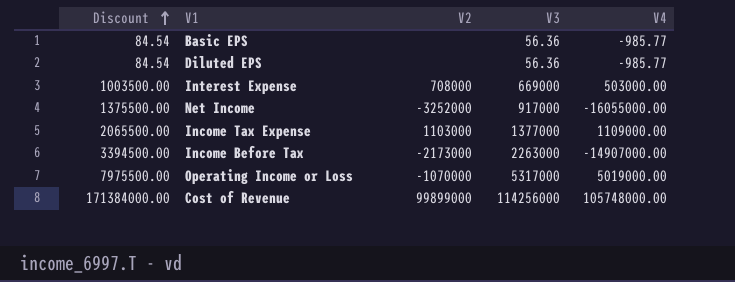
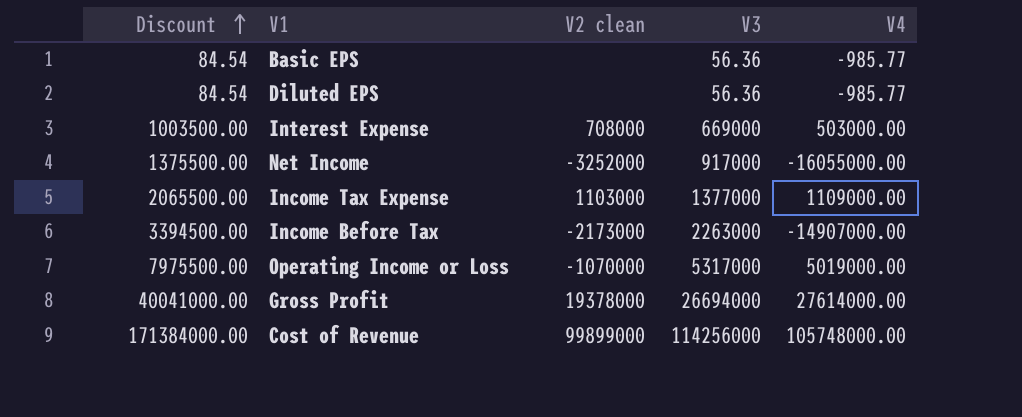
column name: V2 -> V2 clean
row Gross Profit: none -> 40041000.00 | 19378000 | 26694000 | 27614000.00

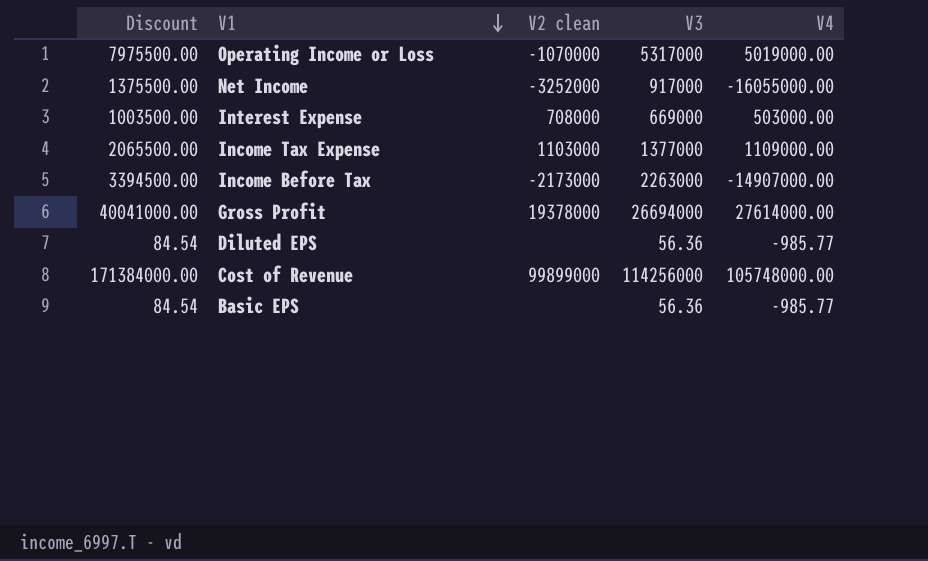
row order: Discount ascending -> V1 descending

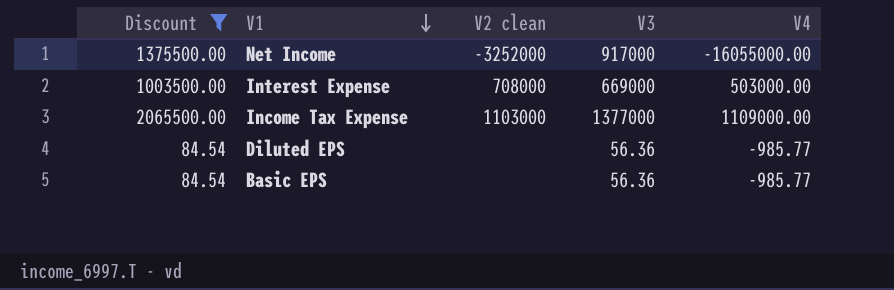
filter: none -> Discount <= 2065500.00

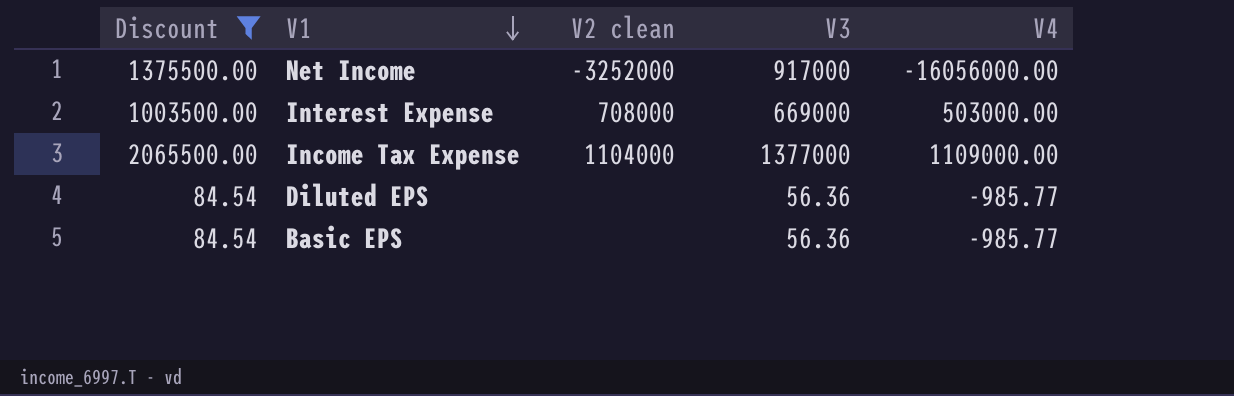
Net Income | V4: -16055000.00 -> -16056000.00
Income Tax Expense | V2 clean: 1103000 -> 1104000

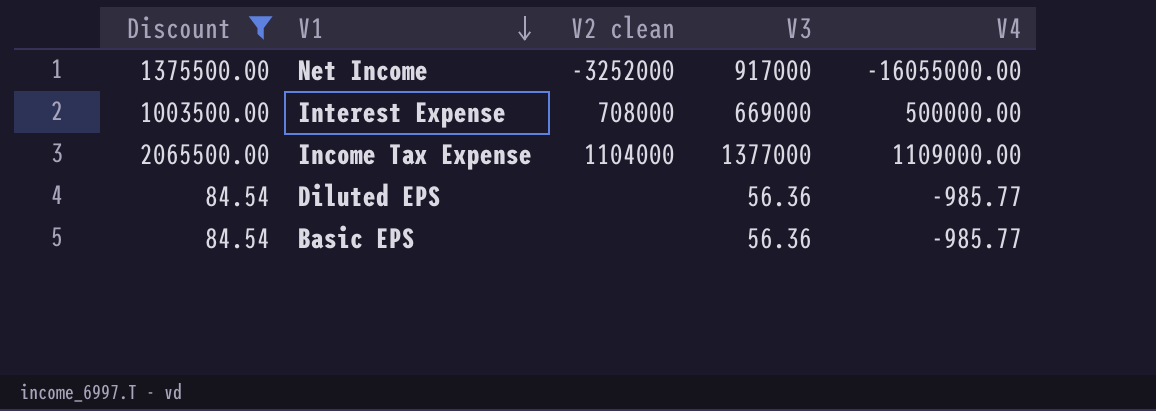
Net Income | V4: -16056000.00 -> -16055000.00
Interest Expense | V4: 503000.00 -> 500000.00

